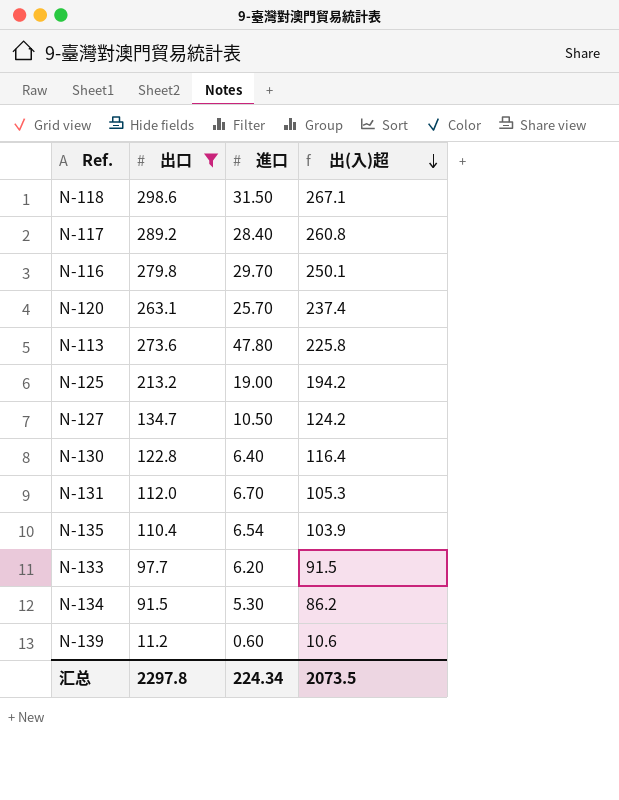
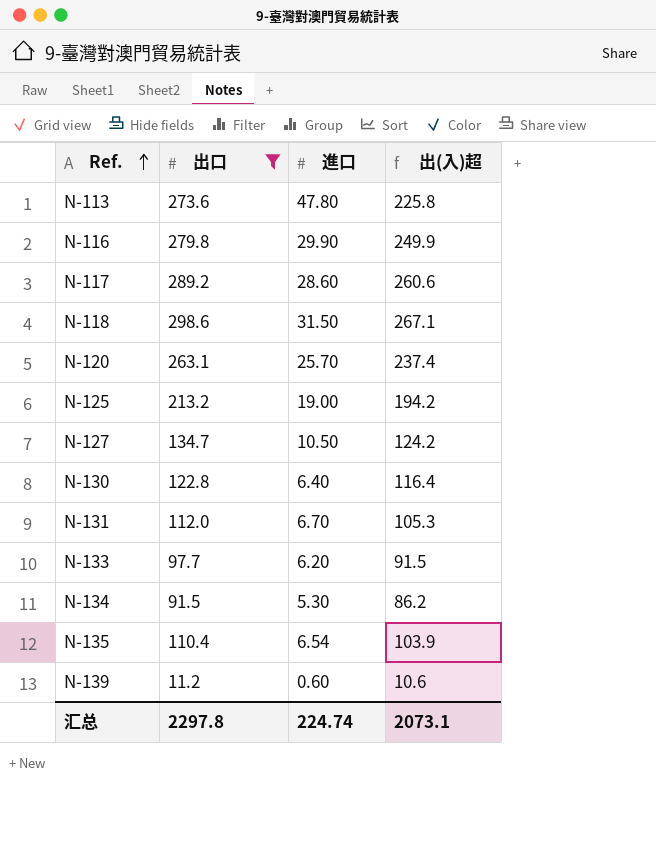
row order: 出(入)超 descending -> Ref. ascending
N-116 | 進口: 29.70 -> 29.90
N-116 | 出(入)超: 250.1 -> 249.9
N-117 | 進口: 28.40 -> 28.60
N-117 | 出(入)超: 260.8 -> 260.6
汇总 | 進口: 224.34 -> 224.74
汇总 | 出(入)超: 2073.5 -> 2073.1

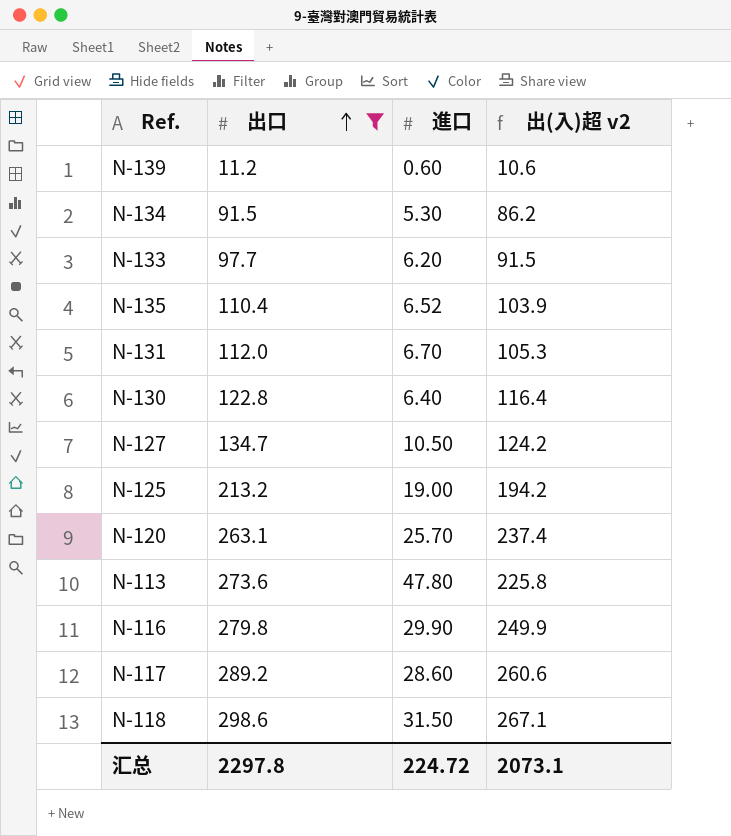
row order: Ref. ascending -> 出口 ascending
column name: 出(入)超 -> 出(入)超 v2
N-135 | 進口: 6.54 -> 6.52
汇总 | 進口: 224.74 -> 224.72

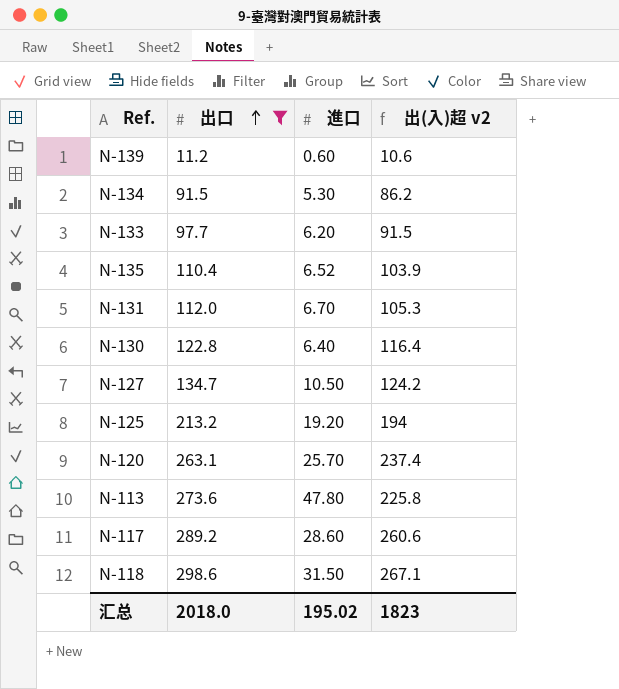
row N-116: 279.8 | 29.90 | 249.9 -> none
N-125 | 進口: 19.00 -> 19.20
N-125 | 出(入)超 v2: 194.2 -> 194
汇总 | 出口: 2297.8 -> 2018.0
汇总 | 進口: 224.72 -> 195.02
汇总 | 出(入)超 v2: 2073.1 -> 1823

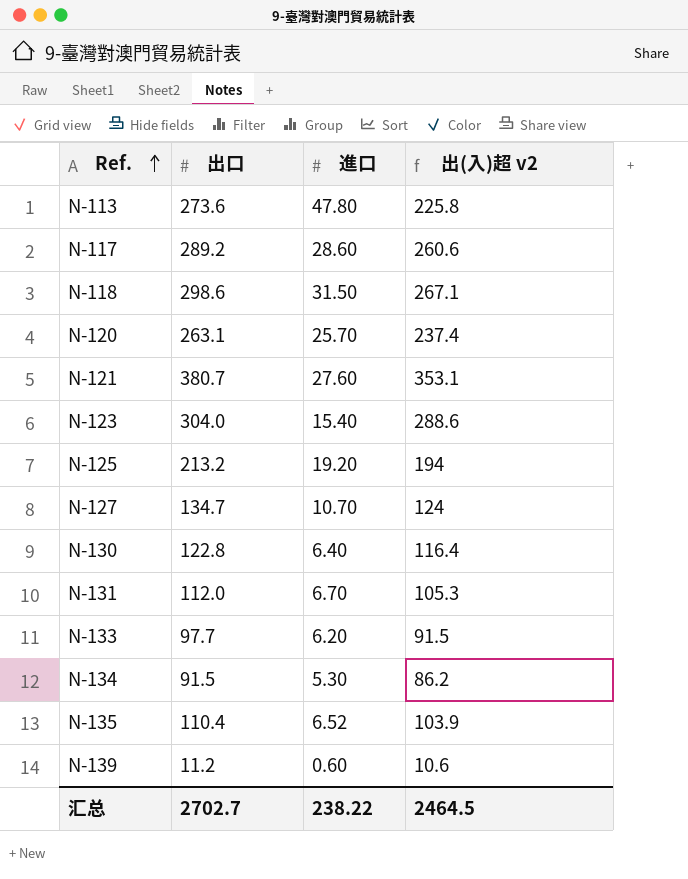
filter: 出口 <= 298.6 -> none
row order: 出口 ascending -> Ref. ascending
N-127 | 進口: 10.50 -> 10.70
N-127 | 出(入)超 v2: 124.2 -> 124
汇总 | 出口: 2018.0 -> 2702.7
汇总 | 進口: 195.02 -> 238.22
汇总 | 出(入)超 v2: 1823 -> 2464.5

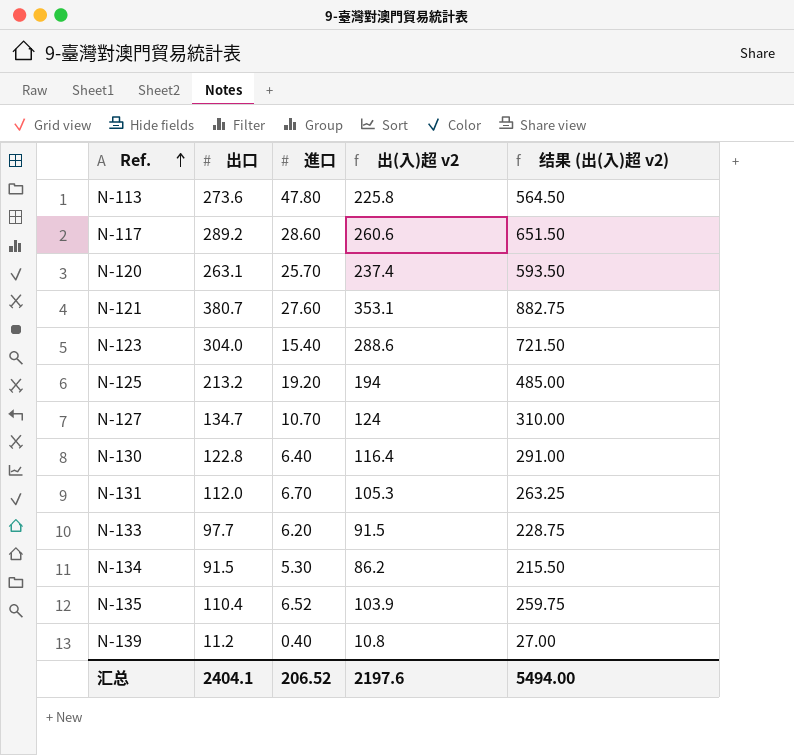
column 结果 (出(入)超 v2) | formula: none -> [出(入)超 v2] * 2.5
row N-118: 298.6 | 31.50 | 267.1 -> none
N-139 | 進口: 0.60 -> 0.40
N-139 | 出(入)超 v2: 10.6 -> 10.8
汇总 | 出口: 2702.7 -> 2404.1
汇总 | 進口: 238.22 -> 206.52
汇总 | 出(入)超 v2: 2464.5 -> 2197.6

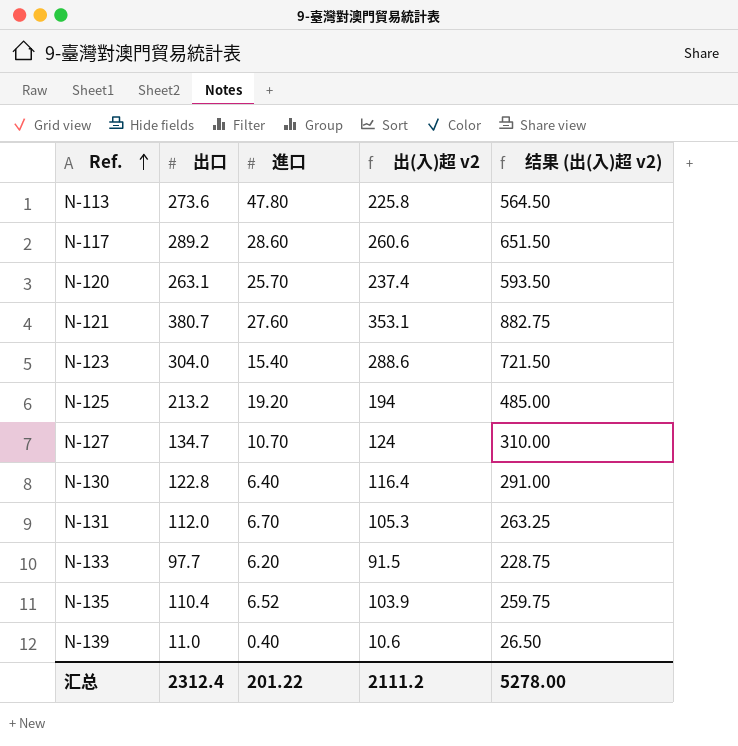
row N-134: 91.5 | 5.30 | 86.2 | 215.50 -> none
N-139 | 出口: 11.2 -> 11.0
N-139 | 出(入)超 v2: 10.8 -> 10.6
N-139 | 结果 (出(入)超 v2): 27.00 -> 26.50
汇总 | 出口: 2404.1 -> 2312.4
汇总 | 進口: 206.52 -> 201.22
汇总 | 出(入)超 v2: 2197.6 -> 2111.2
汇总 | 结果 (出(入)超 v2): 5494.00 -> 5278.00

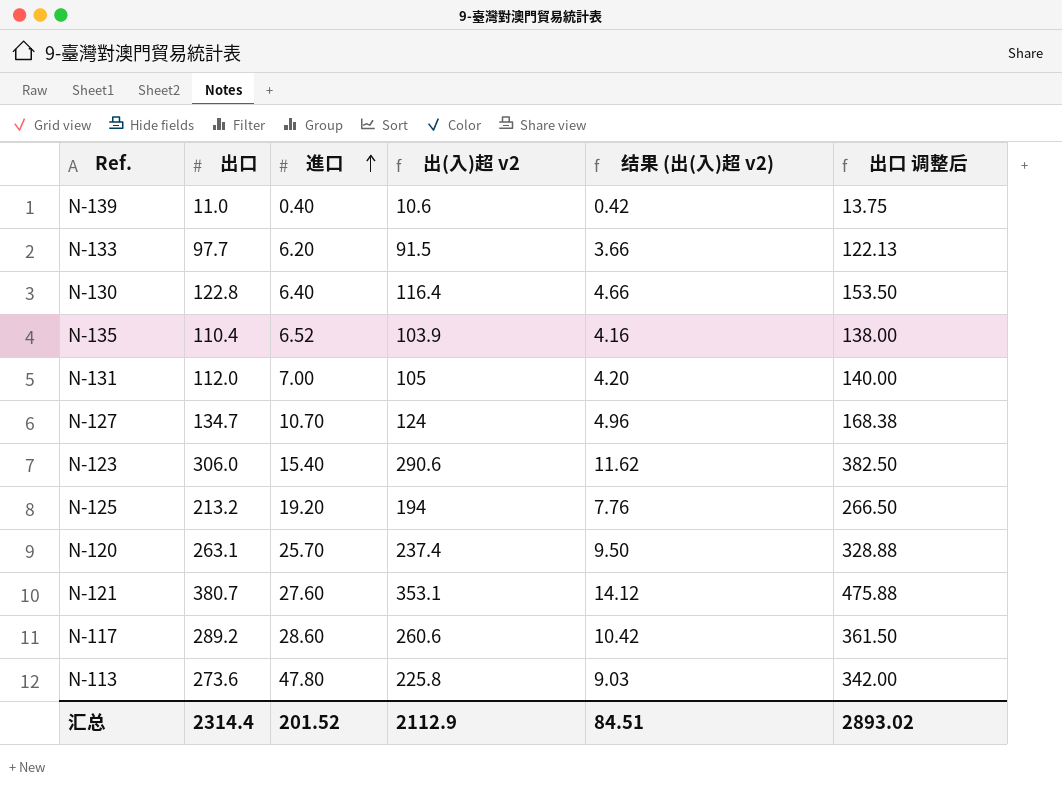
row order: Ref. ascending -> 進口 ascending
column 结果 (出(入)超 v2) | formula: [出(入)超 v2] * 2.5 -> [出(入)超 v2] * 0.04
column 出口 调整后 | formula: none -> [出口] * 1.25
N-131 | 進口: 6.70 -> 7.00
N-131 | 出(入)超 v2: 105.3 -> 105
N-123 | 出口: 304.0 -> 306.0
N-123 | 出(入)超 v2: 288.6 -> 290.6
汇总 | 出口: 2312.4 -> 2314.4
汇总 | 進口: 201.22 -> 201.52
汇总 | 出(入)超 v2: 2111.2 -> 2112.9
汇总 | 结果 (出(入)超 v2): 5278.00 -> 84.51

